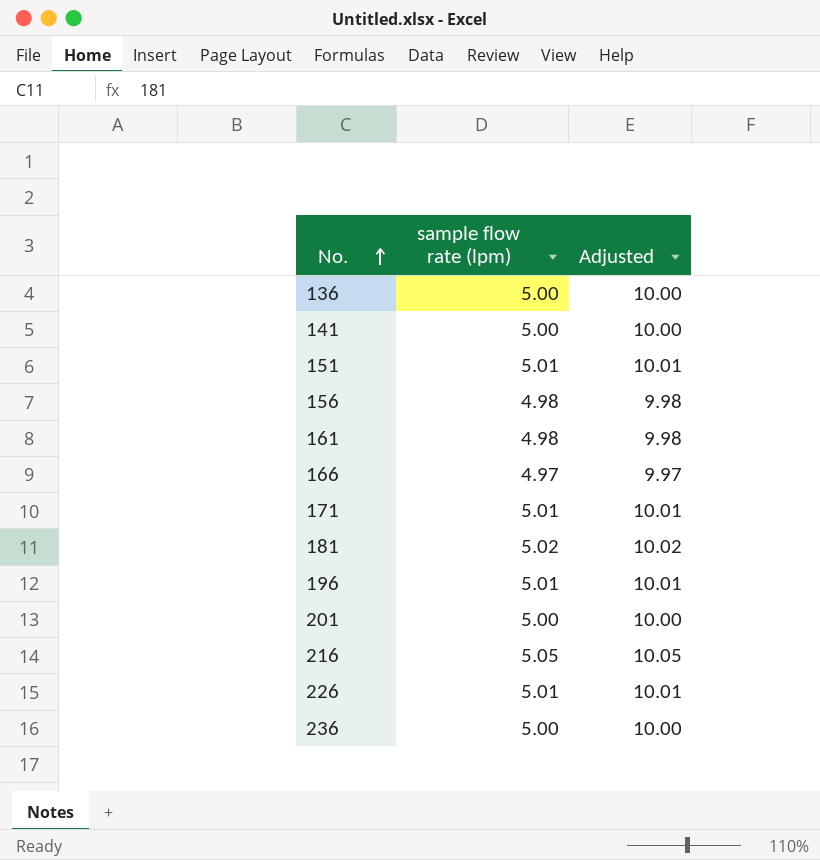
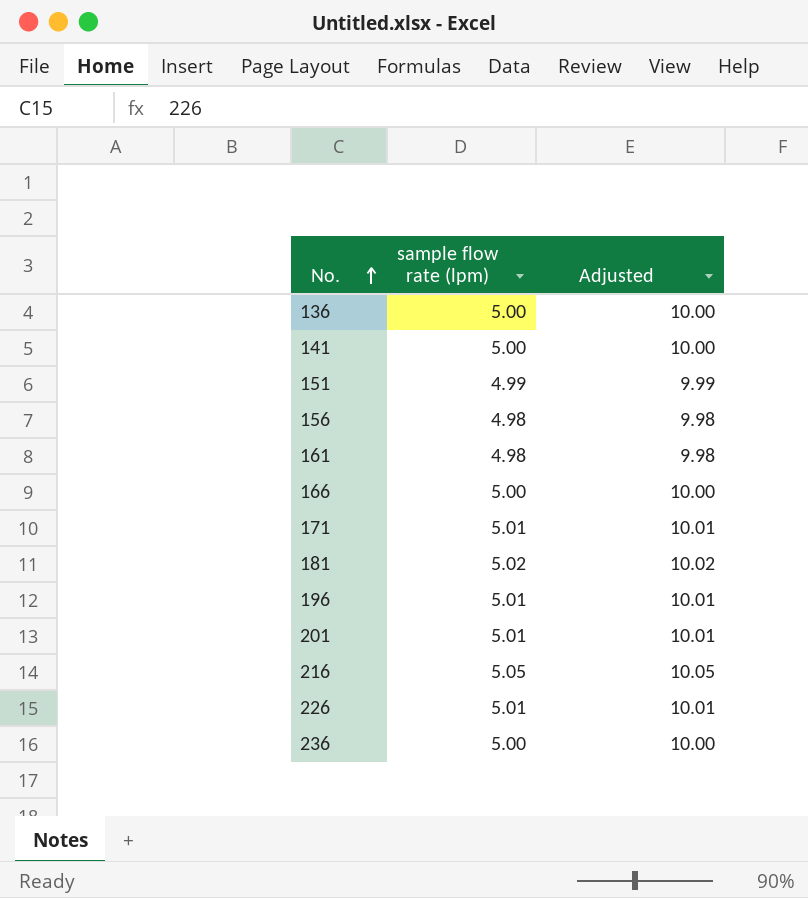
151 | sample flow rate (lpm): 5.01 -> 4.99
151 | Adjusted: 10.01 -> 9.99
166 | sample flow rate (lpm): 4.97 -> 5.00
166 | Adjusted: 9.97 -> 10.00
201 | sample flow rate (lpm): 5.00 -> 5.01
201 | Adjusted: 10.00 -> 10.01

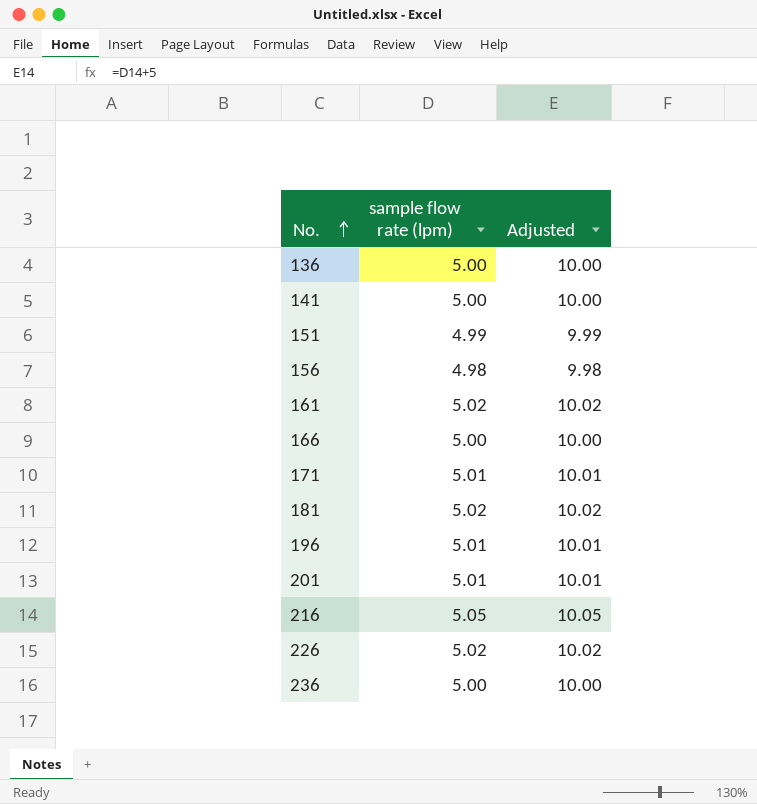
161 | sample flow rate (lpm): 4.98 -> 5.02
161 | Adjusted: 9.98 -> 10.02
226 | sample flow rate (lpm): 5.01 -> 5.02
226 | Adjusted: 10.01 -> 10.02

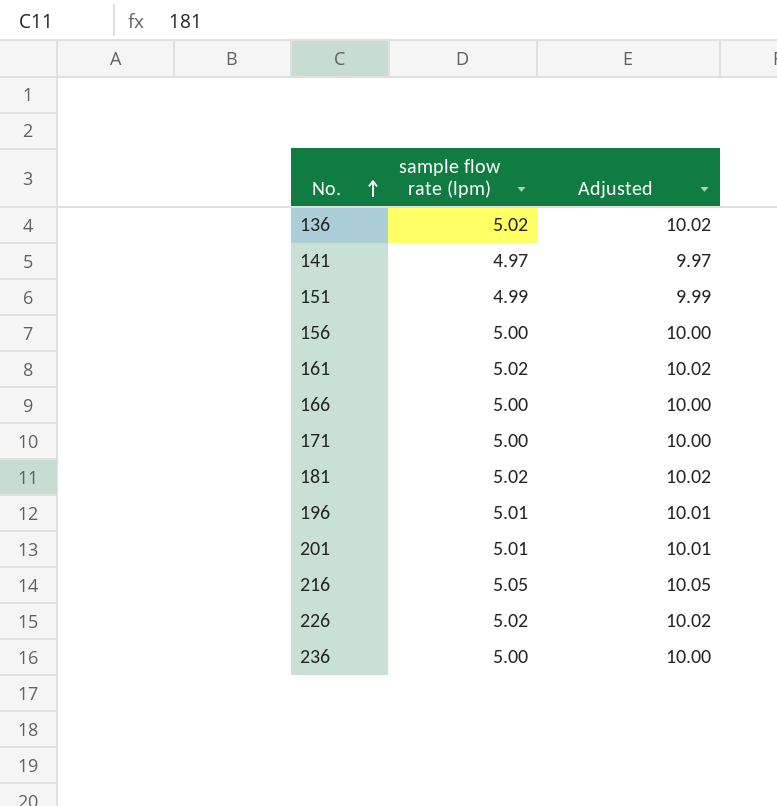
136 | sample flow rate (lpm): 5.00 -> 5.02
136 | Adjusted: 10.00 -> 10.02
141 | sample flow rate (lpm): 5.00 -> 4.97
141 | Adjusted: 10.00 -> 9.97
156 | sample flow rate (lpm): 4.98 -> 5.00
156 | Adjusted: 9.98 -> 10.00
171 | sample flow rate (lpm): 5.01 -> 5.00
171 | Adjusted: 10.01 -> 10.00

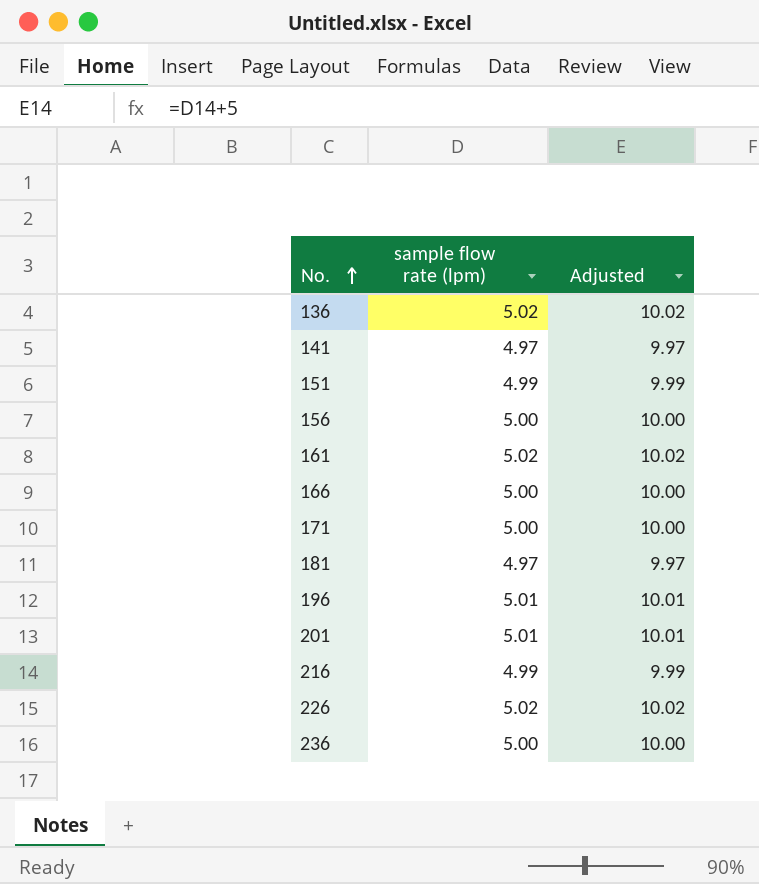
181 | sample flow rate (lpm): 5.02 -> 4.97
181 | Adjusted: 10.02 -> 9.97
216 | sample flow rate (lpm): 5.05 -> 4.99
216 | Adjusted: 10.05 -> 9.99

